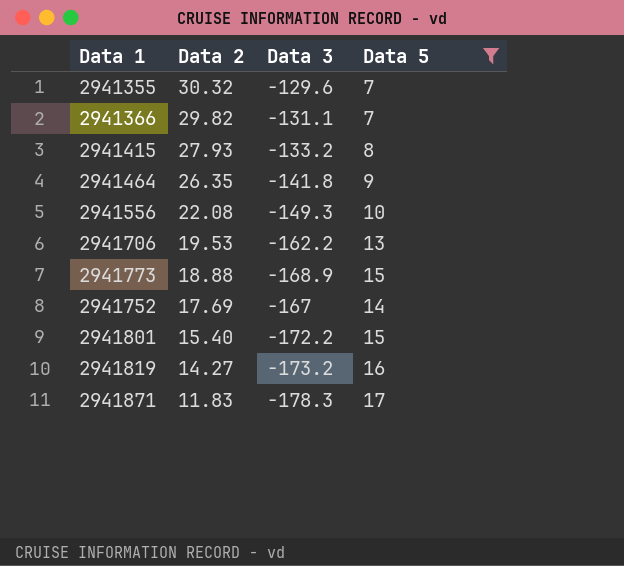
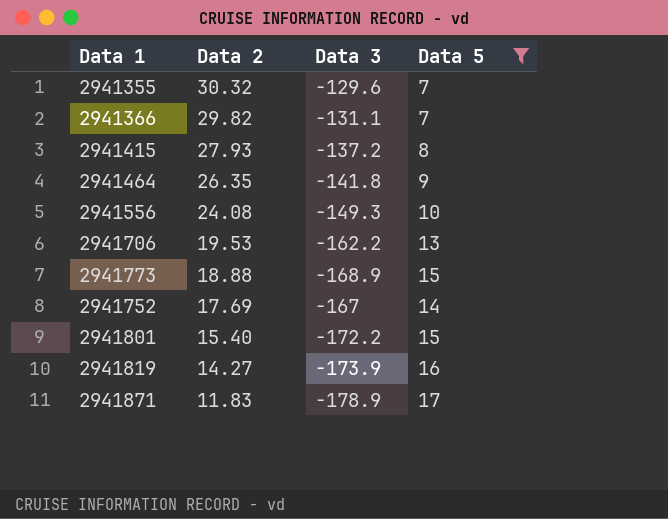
2941415 | Data 3: -133.2 -> -137.2
2941556 | Data 2: 22.08 -> 24.08
2941819 | Data 3: -173.2 -> -173.9
2941871 | Data 3: -178.3 -> -178.9

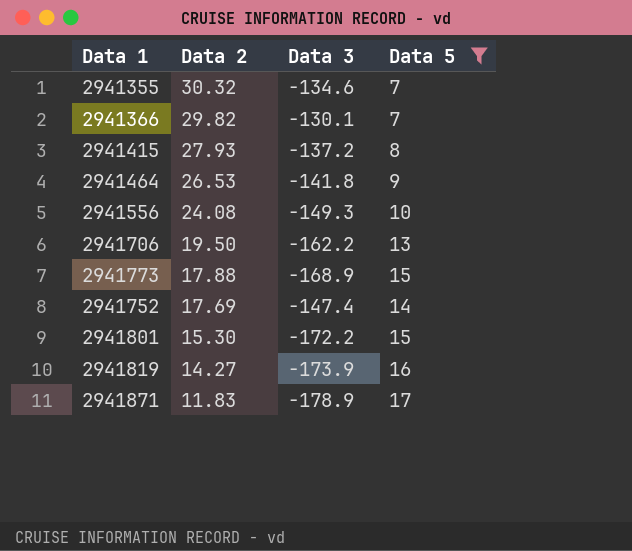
2941355 | Data 3: -129.6 -> -134.6
2941366 | Data 3: -131.1 -> -130.1
2941464 | Data 2: 26.35 -> 26.53
2941706 | Data 2: 19.53 -> 19.50
2941773 | Data 2: 18.88 -> 17.88
2941752 | Data 3: -167 -> -147.4
2941801 | Data 2: 15.40 -> 15.30

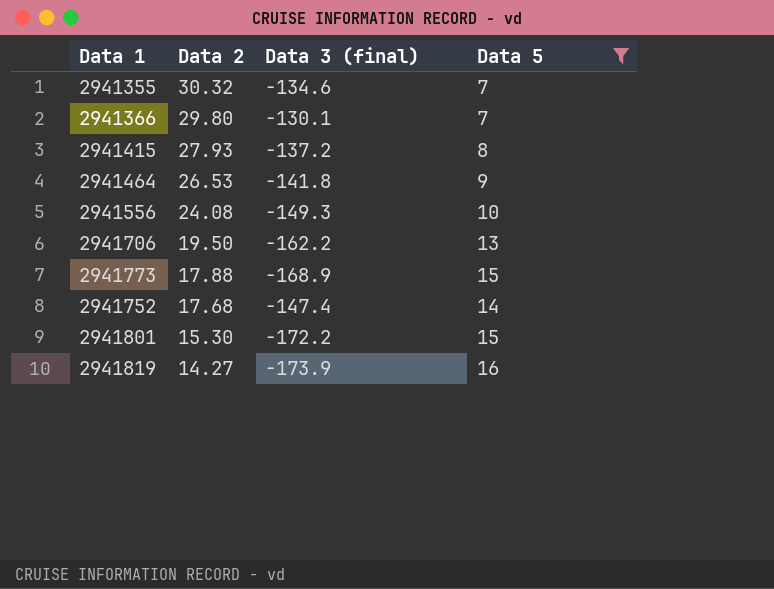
column name: Data 3 -> Data 3 (final)
row 2941871: 11.83 | -178.9 | 17 -> none
2941366 | Data 2: 29.82 -> 29.80
2941752 | Data 2: 17.69 -> 17.68

